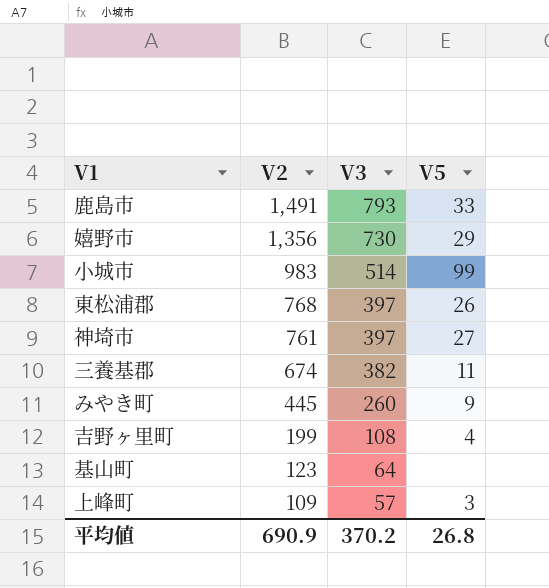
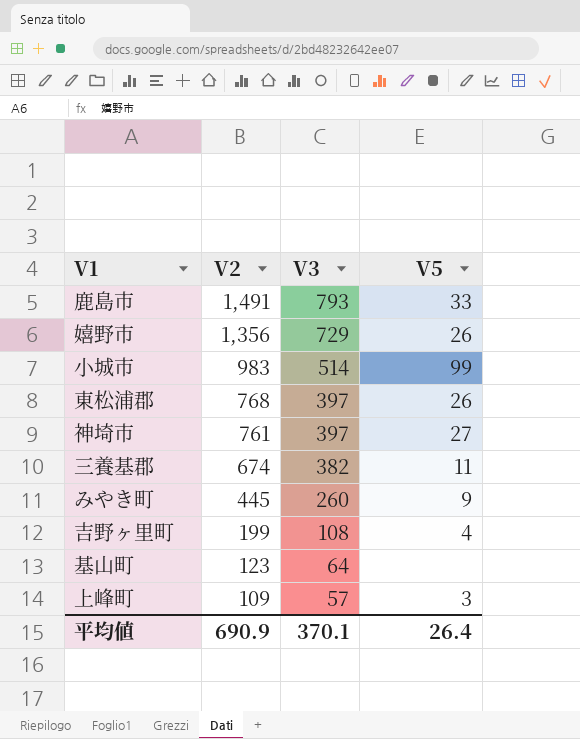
嬉野市 | V3: 730 -> 729
嬉野市 | V5: 29 -> 26
平均値 | V3: 370.2 -> 370.1
平均値 | V5: 26.8 -> 26.4

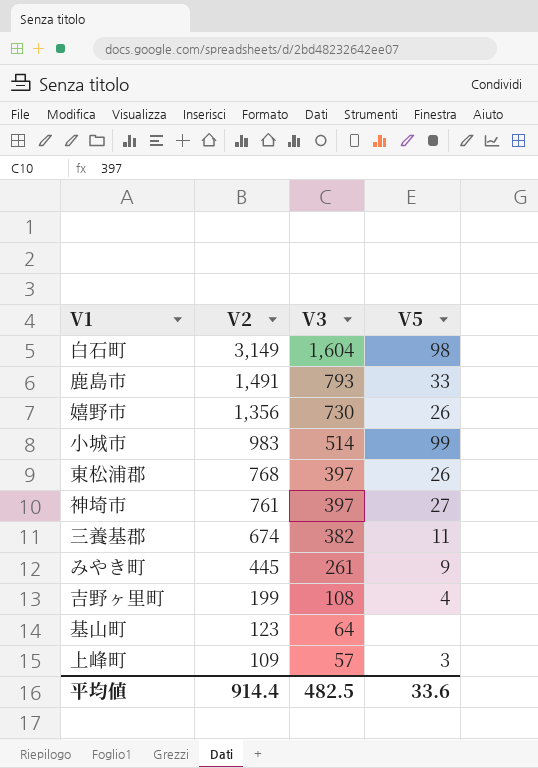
row 白石町: none -> 3,149 | 1,604 | 98
嬉野市 | V3: 729 -> 730
みやき町 | V3: 260 -> 261
平均値 | V2: 690.9 -> 914.4
平均値 | V3: 370.1 -> 482.5
平均値 | V5: 26.4 -> 33.6

